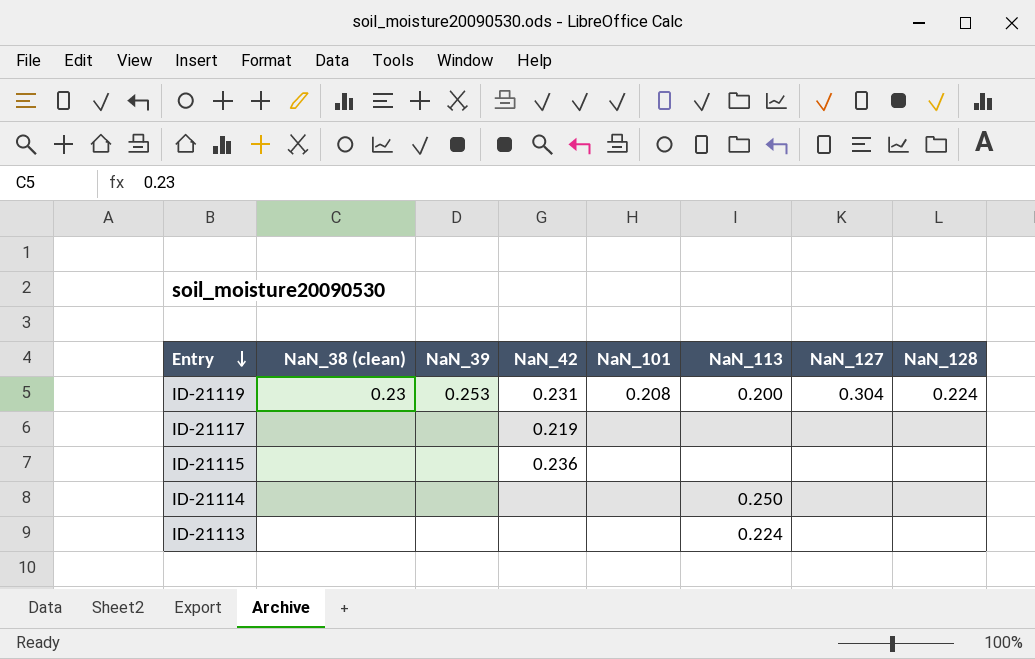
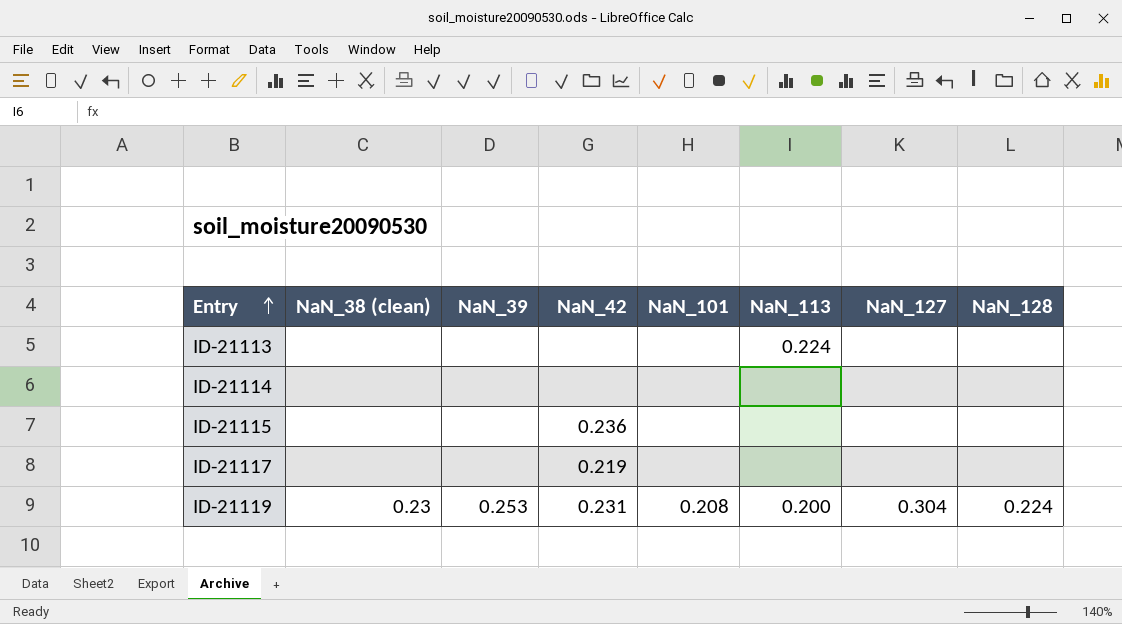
row order: Entry descending -> Entry ascending
ID-21114 | NaN_113: 0.250 -> none

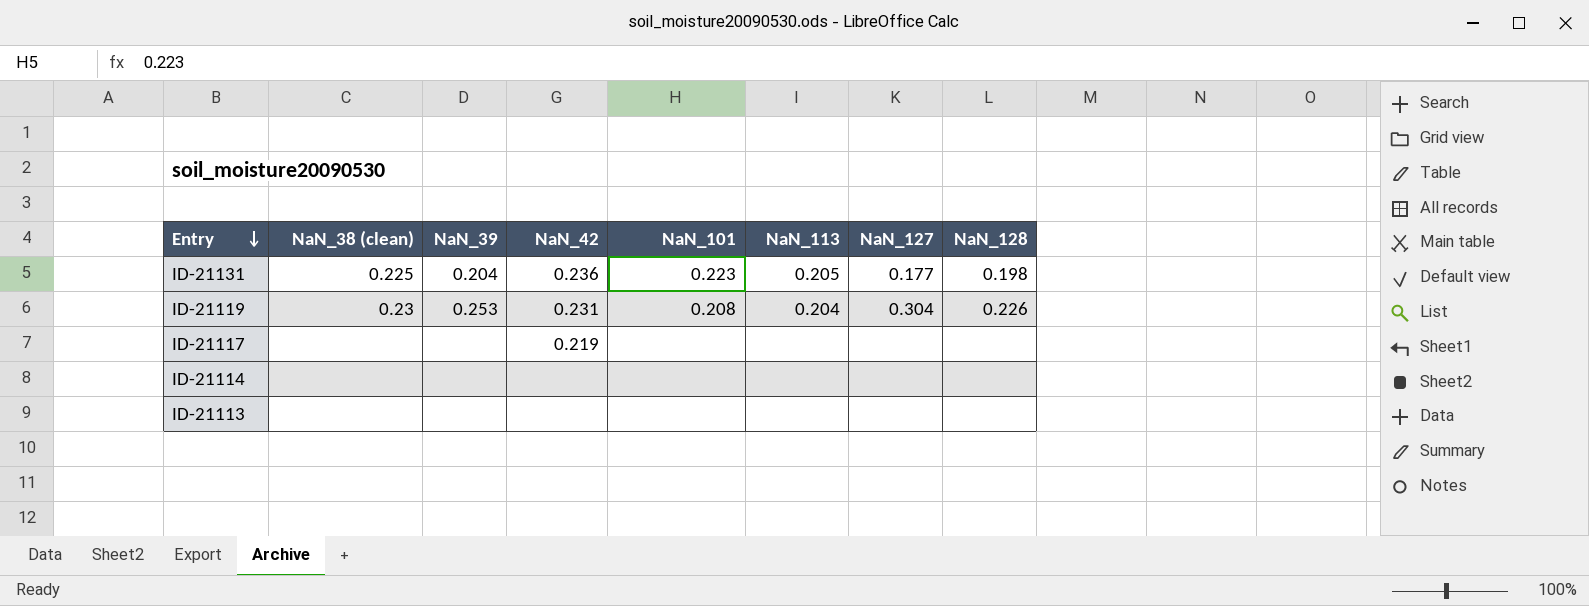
row order: Entry ascending -> Entry descending
row ID-21115: none | none | 0.236 | none | none | none | none -> none
row ID-21131: none -> 0.225 | 0.204 | 0.236 | 0.223 | 0.205 | 0.177 | 0.198
ID-21119 | NaN_113: 0.200 -> 0.204
ID-21119 | NaN_128: 0.224 -> 0.226
ID-21113 | NaN_113: 0.224 -> none

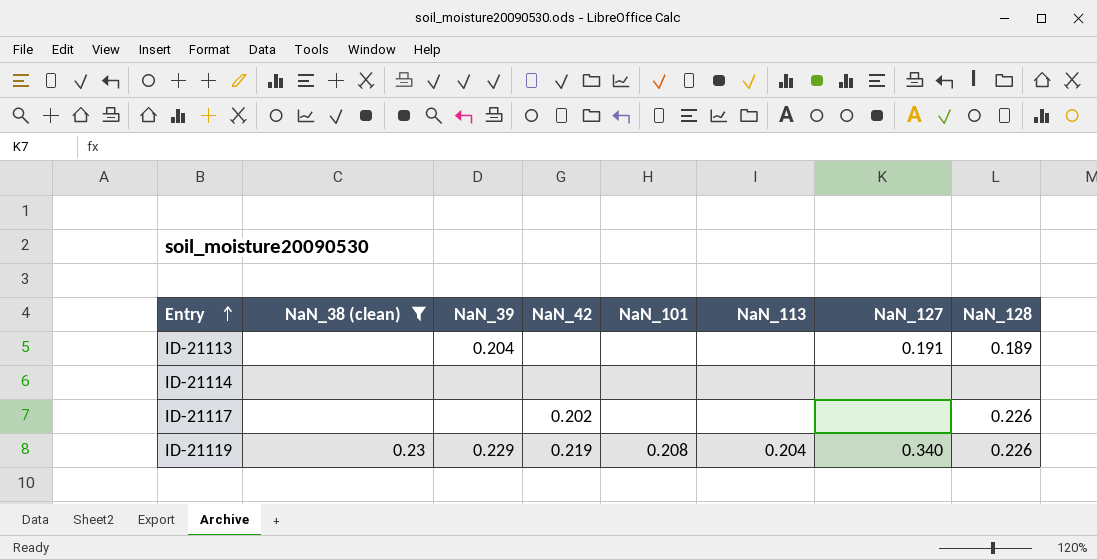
filter: none -> NaN_38 (clean) != 0.225
row order: Entry descending -> Entry ascending
ID-21113 | NaN_39: none -> 0.204
ID-21113 | NaN_127: none -> 0.191
ID-21113 | NaN_128: none -> 0.189
ID-21117 | NaN_42: 0.219 -> 0.202
ID-21117 | NaN_128: none -> 0.226
ID-21119 | NaN_39: 0.253 -> 0.229
ID-21119 | NaN_42: 0.231 -> 0.219
ID-21119 | NaN_127: 0.304 -> 0.340

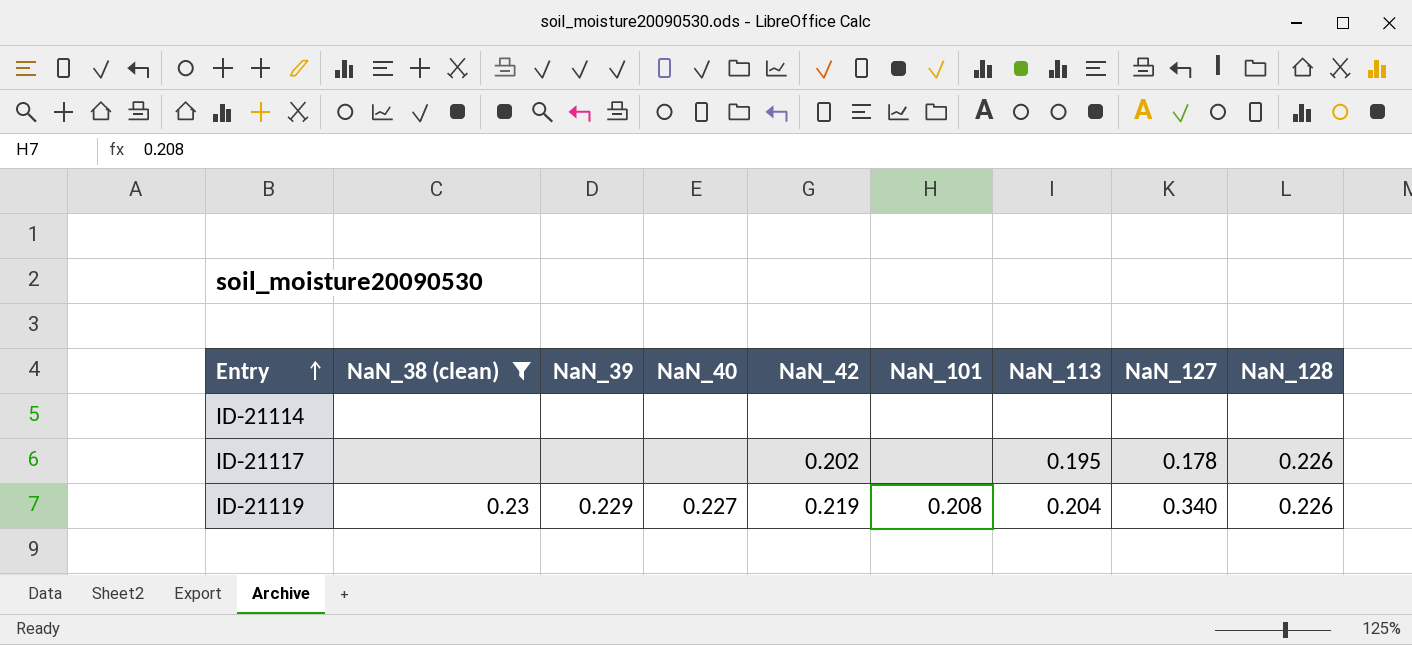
column NaN_40 | position: none -> 4
row ID-21113: none | 0.204 | none | none | none | 0.191 | 0.189 -> none
ID-21117 | NaN_113: none -> 0.195
ID-21117 | NaN_127: none -> 0.178

